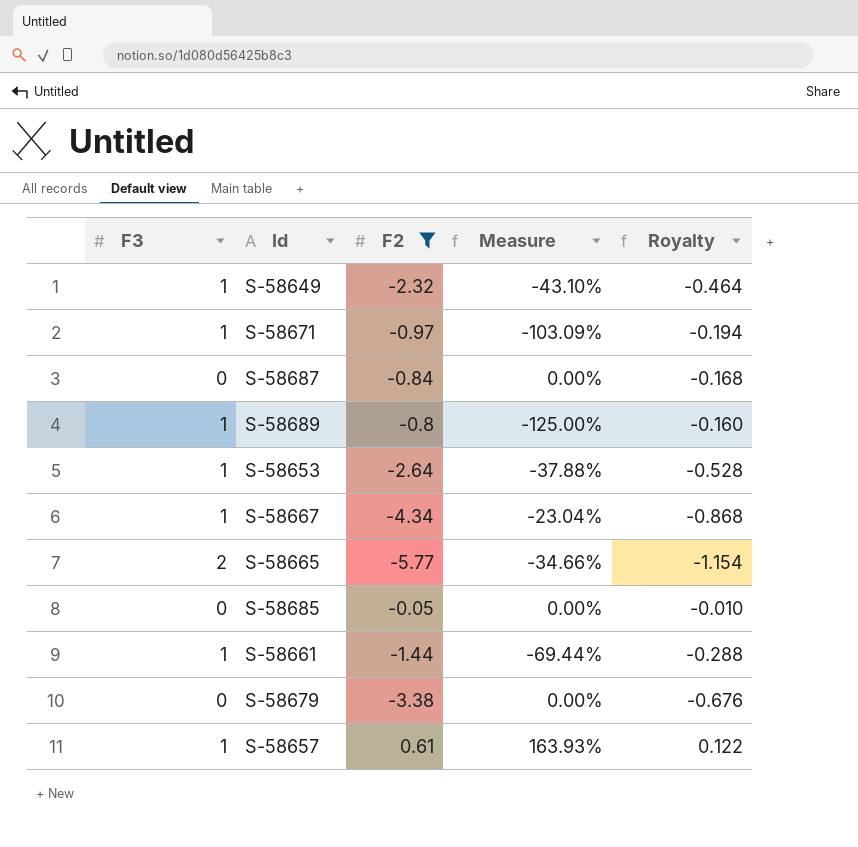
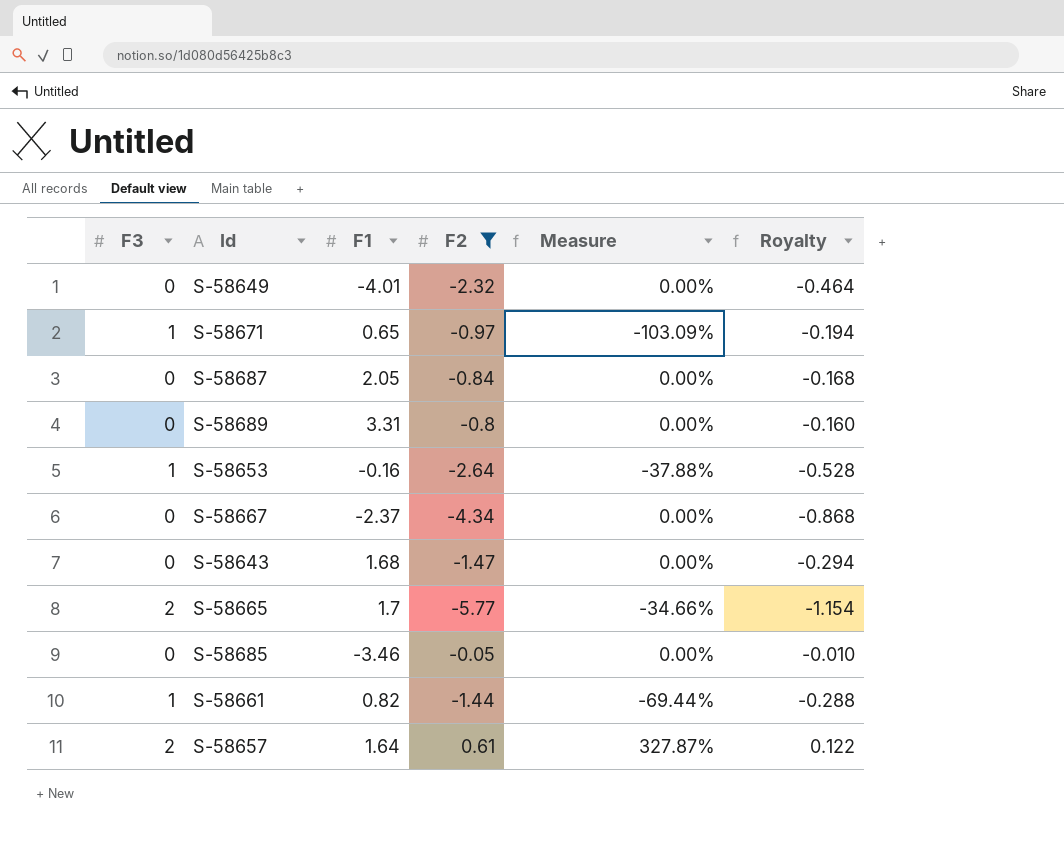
column F1 | position: none -> 3
row S-58679: 0 | -3.38 | 0.00% | -0.676 -> none
S-58649 | F3: 1 -> 0
S-58649 | Measure: -43.10% -> 0.00%
S-58689 | F3: 1 -> 0
S-58689 | Measure: -125.00% -> 0.00%
S-58667 | F3: 1 -> 0
S-58667 | Measure: -23.04% -> 0.00%
row S-58643: none -> 0 | 1.68 | -1.47 | 0.00% | -0.294
S-58657 | F3: 1 -> 2
S-58657 | Measure: 163.93% -> 327.87%

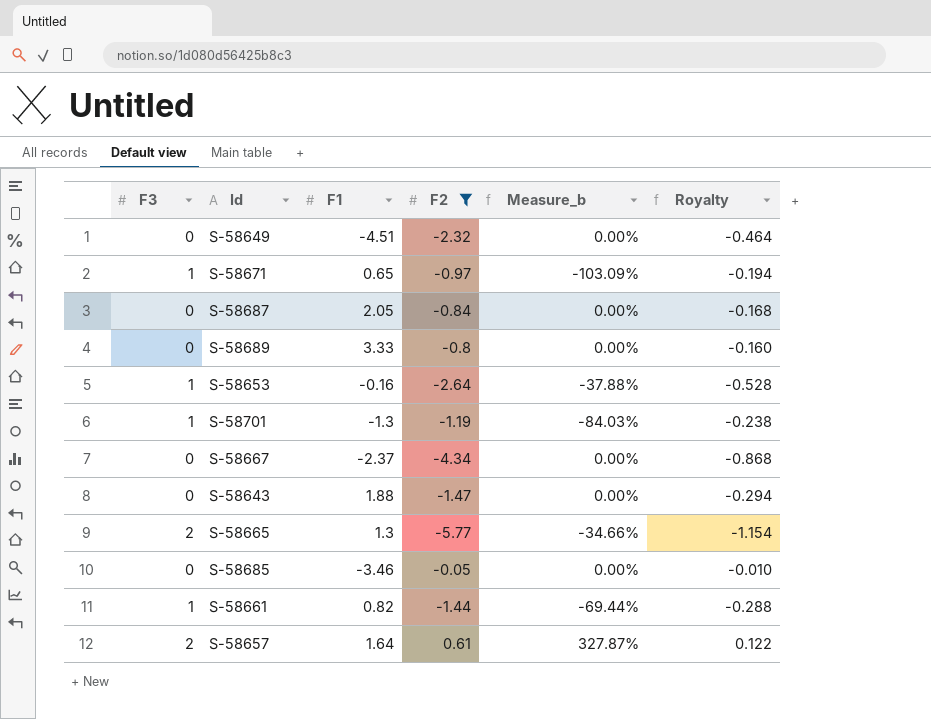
column name: Measure -> Measure_b
S-58649 | F1: -4.01 -> -4.51
S-58689 | F1: 3.31 -> 3.33
row S-58701: none -> 1 | -1.3 | -1.19 | -84.03% | -0.238
S-58643 | F1: 1.68 -> 1.88
S-58665 | F1: 1.7 -> 1.3

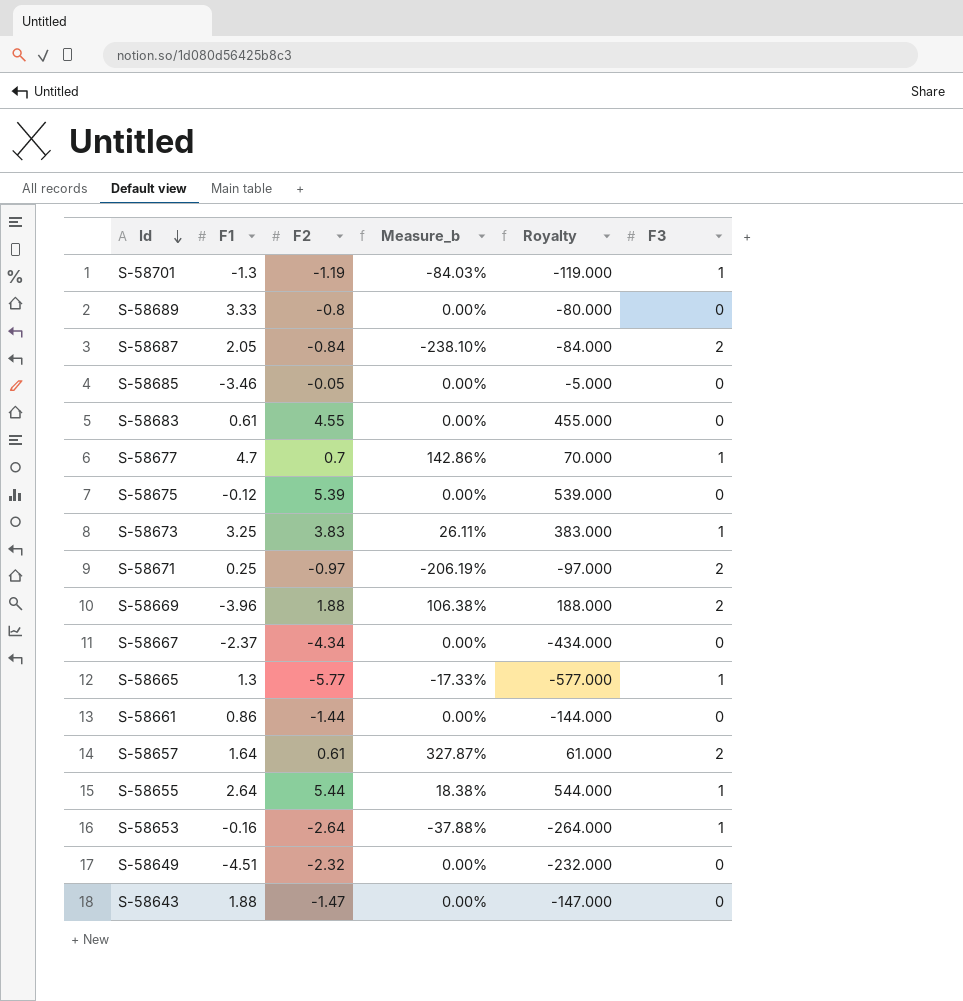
filter: F2 <= 0.61 -> none
row order: none -> Id descending
column Royalty | formula: [F2] * 0.2 -> [F2] * 100
column F3 | position: 1 -> 6
S-58687 | Measure_b: 0.00% -> -238.10%
S-58687 | F3: 0 -> 2
S-58671 | F1: 0.65 -> 0.25
S-58671 | Measure_b: -103.09% -> -206.19%
S-58671 | F3: 1 -> 2
S-58665 | Measure_b: -34.66% -> -17.33%
S-58665 | F3: 2 -> 1
S-58661 | F1: 0.82 -> 0.86
S-58661 | Measure_b: -69.44% -> 0.00%
S-58661 | F3: 1 -> 0

